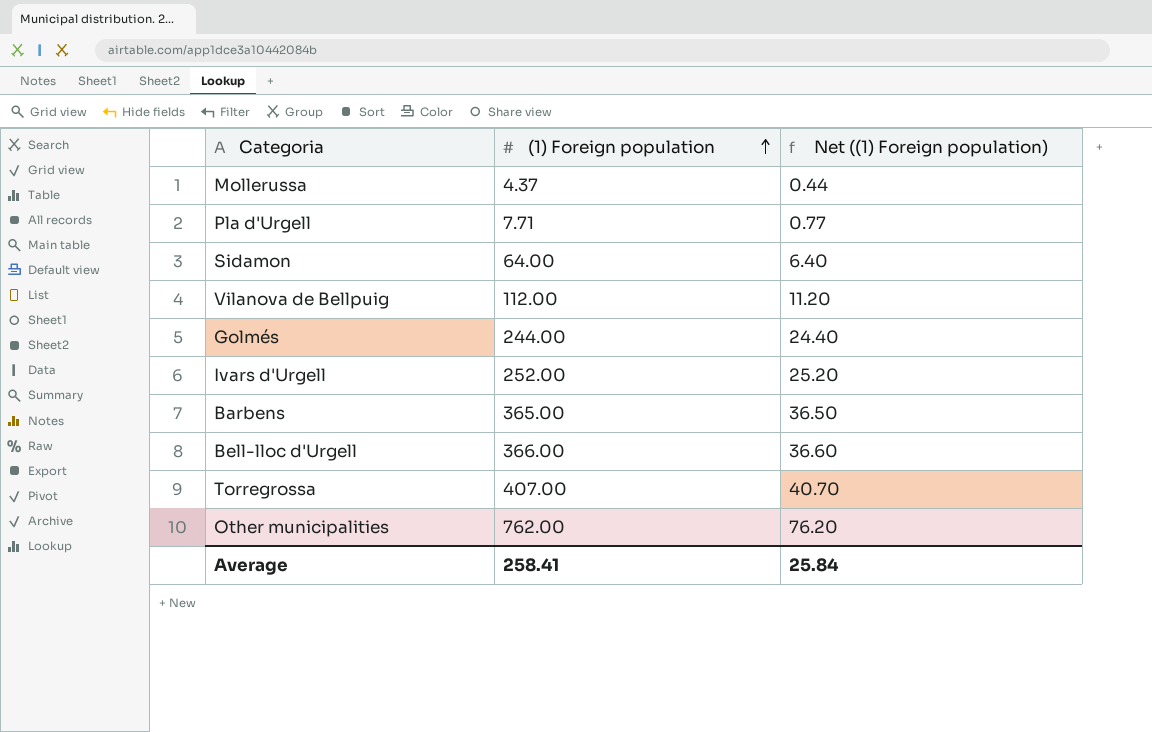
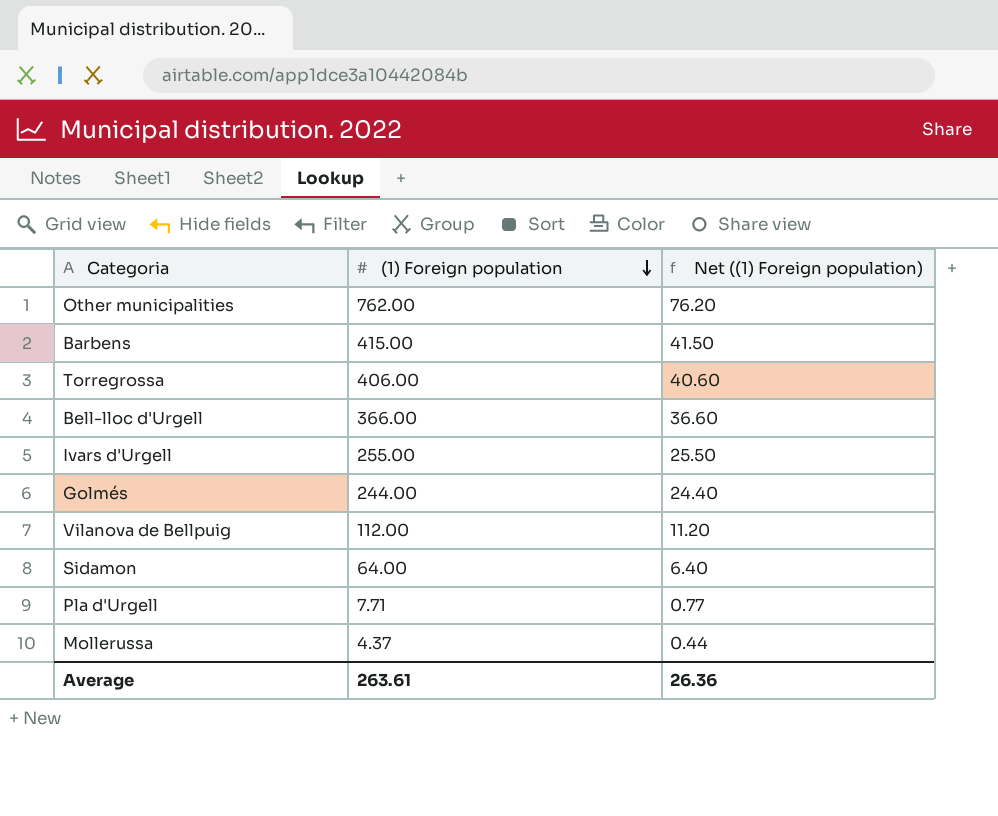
row order: (1) Foreign population ascending -> (1) Foreign population descending
Barbens | (1) Foreign population: 365.00 -> 415.00
Barbens | Net ((1) Foreign population): 36.50 -> 41.50
Torregrossa | (1) Foreign population: 407.00 -> 406.00
Torregrossa | Net ((1) Foreign population): 40.70 -> 40.60
Ivars d'Urgell | (1) Foreign population: 252.00 -> 255.00
Ivars d'Urgell | Net ((1) Foreign population): 25.20 -> 25.50
Average | (1) Foreign population: 258.41 -> 263.61
Average | Net ((1) Foreign population): 25.84 -> 26.36

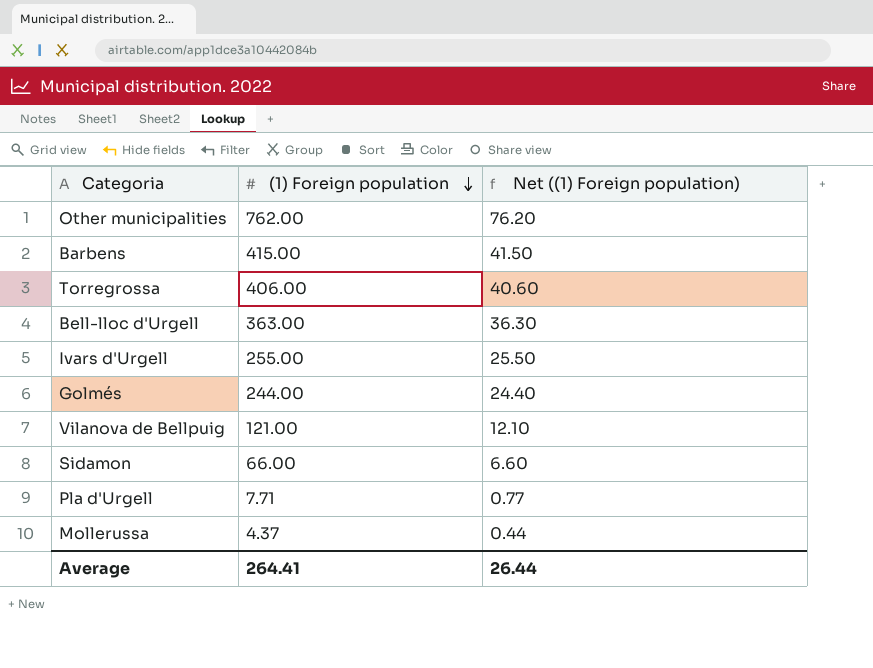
Bell-lloc d'Urgell | (1) Foreign population: 366.00 -> 363.00
Bell-lloc d'Urgell | Net ((1) Foreign population): 36.60 -> 36.30
Vilanova de Bellpuig | (1) Foreign population: 112.00 -> 121.00
Vilanova de Bellpuig | Net ((1) Foreign population): 11.20 -> 12.10
Sidamon | (1) Foreign population: 64.00 -> 66.00
Sidamon | Net ((1) Foreign population): 6.40 -> 6.60
Average | (1) Foreign population: 263.61 -> 264.41
Average | Net ((1) Foreign population): 26.36 -> 26.44

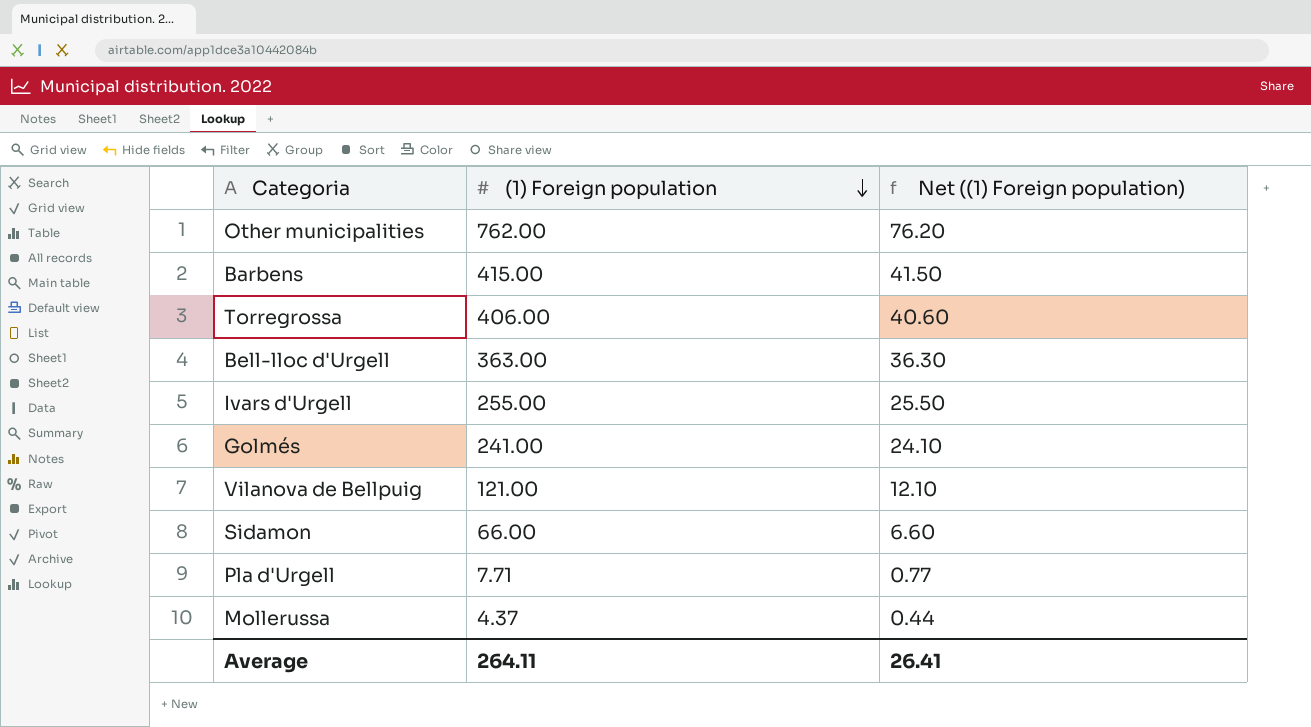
Golmés | (1) Foreign population: 244.00 -> 241.00
Golmés | Net ((1) Foreign population): 24.40 -> 24.10
Average | (1) Foreign population: 264.41 -> 264.11
Average | Net ((1) Foreign population): 26.44 -> 26.41

